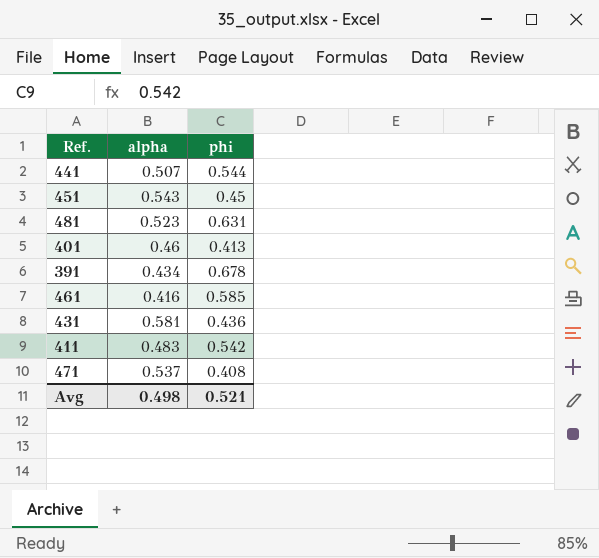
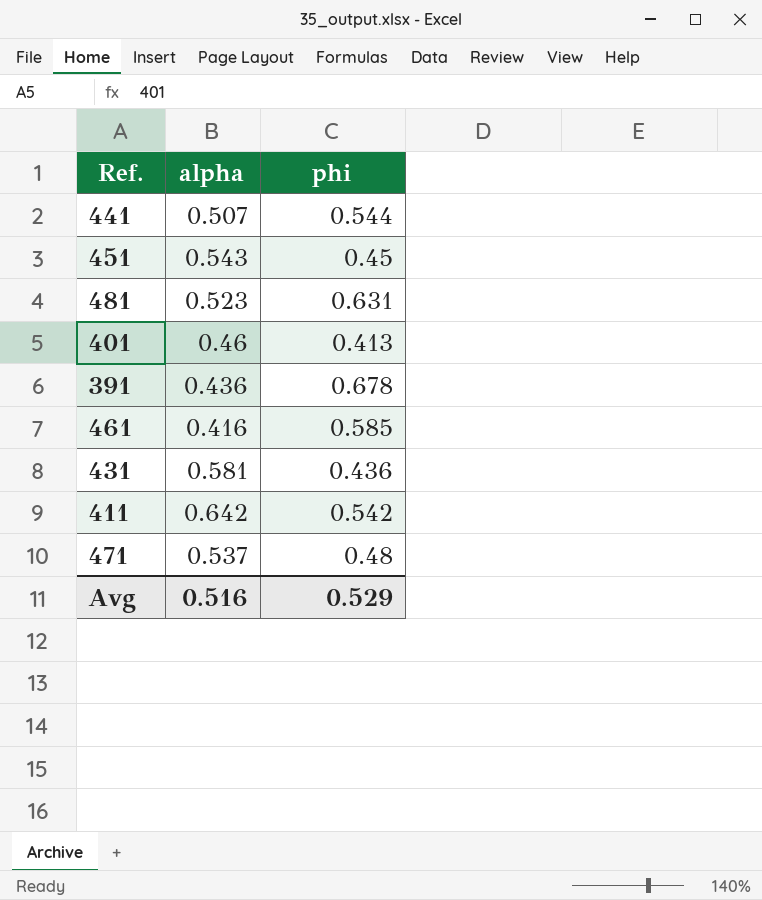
391 | alpha: 0.434 -> 0.436
411 | alpha: 0.483 -> 0.642
471 | phi: 0.408 -> 0.48
Avg | alpha: 0.498 -> 0.516
Avg | phi: 0.521 -> 0.529

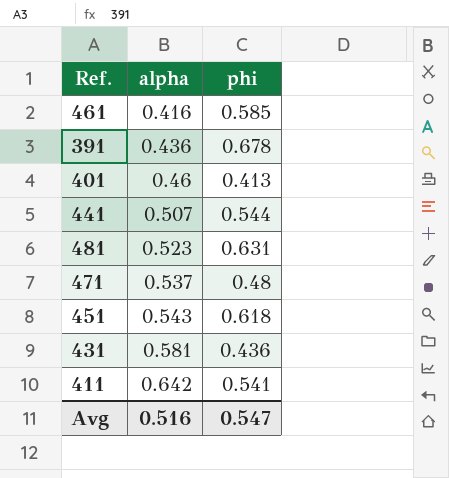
row order: none -> alpha ascending
451 | phi: 0.45 -> 0.618
411 | phi: 0.542 -> 0.541
Avg | phi: 0.529 -> 0.547

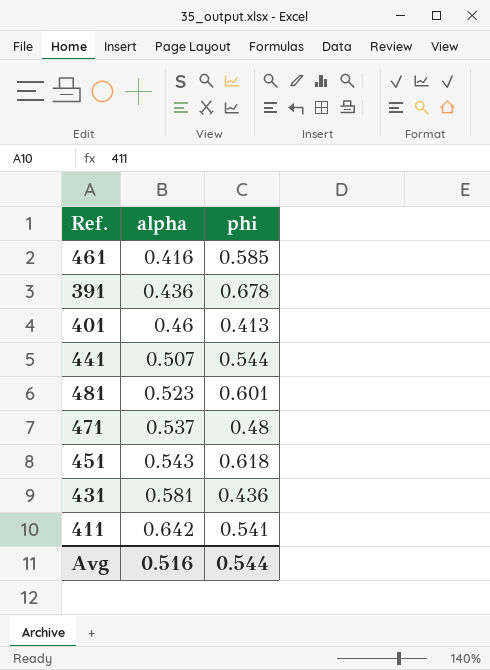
481 | phi: 0.631 -> 0.601
Avg | phi: 0.547 -> 0.544

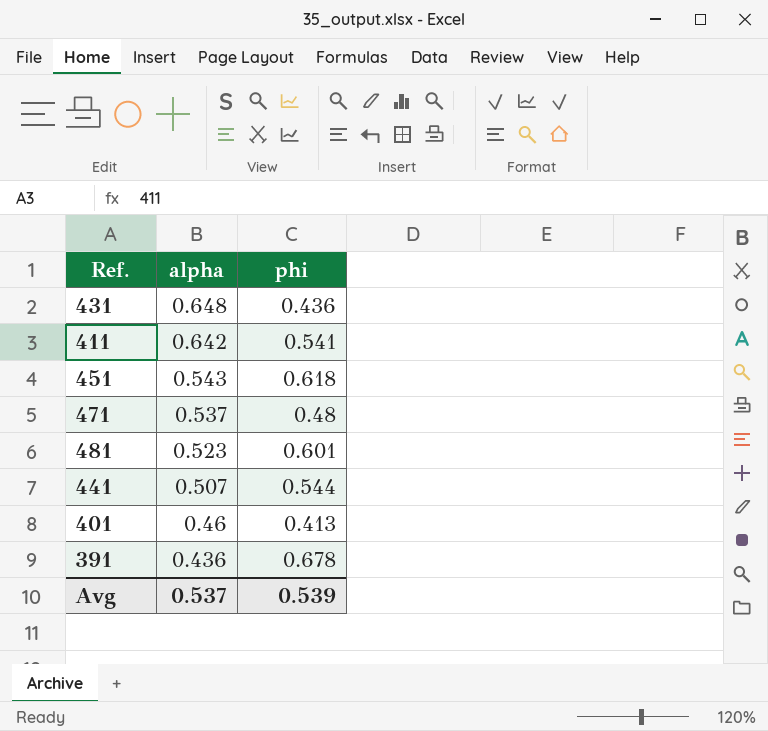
row order: alpha ascending -> alpha descending
row 461: 0.416 | 0.585 -> none
431 | alpha: 0.581 -> 0.648
Avg | alpha: 0.516 -> 0.537
Avg | phi: 0.544 -> 0.539

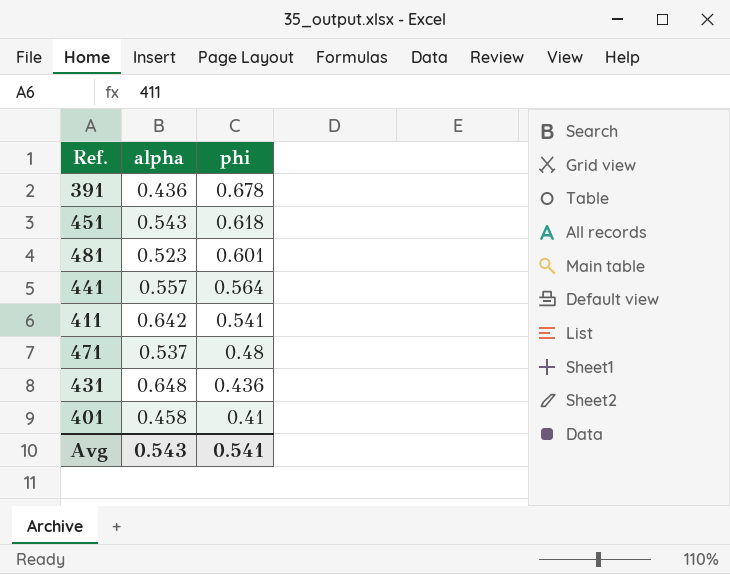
row order: alpha descending -> phi descending
441 | alpha: 0.507 -> 0.557
441 | phi: 0.544 -> 0.564
401 | alpha: 0.46 -> 0.458
401 | phi: 0.413 -> 0.41
Avg | alpha: 0.537 -> 0.543
Avg | phi: 0.539 -> 0.541

